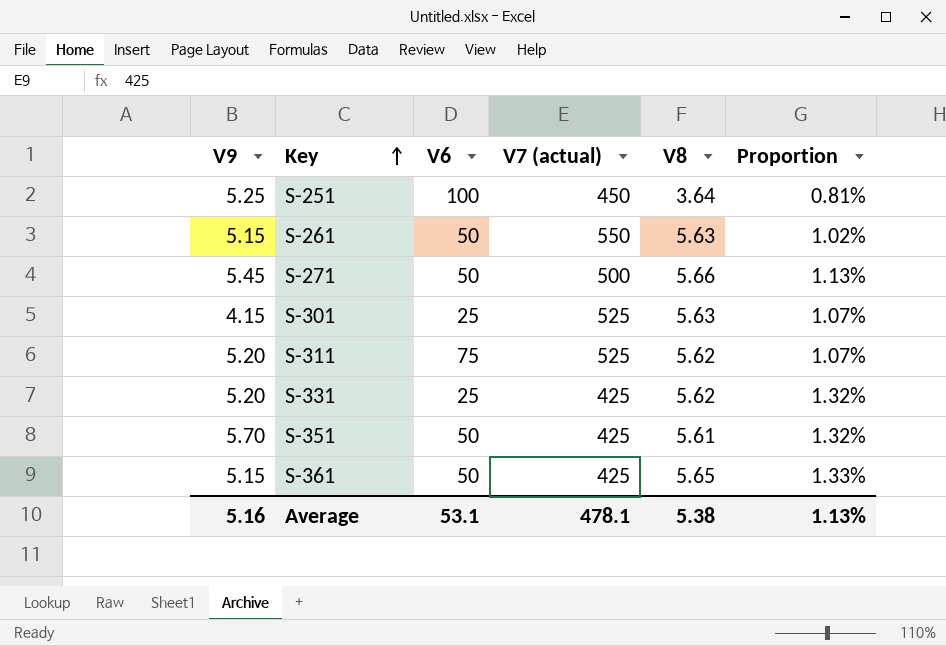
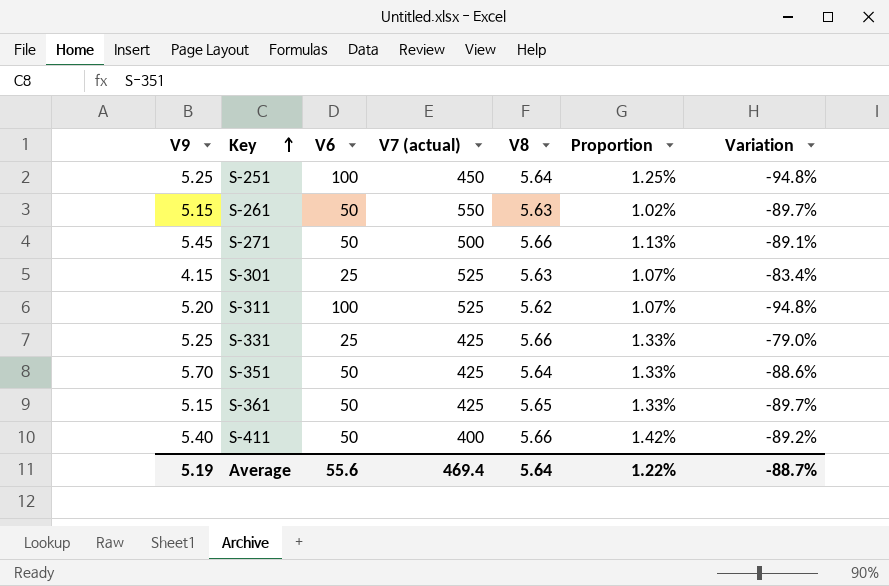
column Variation | formula: none -> ([V9] - [V6]) / [V6]
S-251 | V8: 3.64 -> 5.64
S-251 | Proportion: 0.81% -> 1.25%
S-311 | V6: 75 -> 100
S-331 | V9: 5.20 -> 5.25
S-331 | V8: 5.62 -> 5.66
S-331 | Proportion: 1.32% -> 1.33%
S-351 | V8: 5.61 -> 5.64
S-351 | Proportion: 1.32% -> 1.33%
row S-411: none -> 5.40 | 50 | 400 | 5.66 | 1.42% | -89.2%
Average | V9: 5.16 -> 5.19
Average | V6: 53.1 -> 55.6
Average | V7 (actual): 478.1 -> 469.4
Average | V8: 5.38 -> 5.64
Average | Proportion: 1.13% -> 1.22%

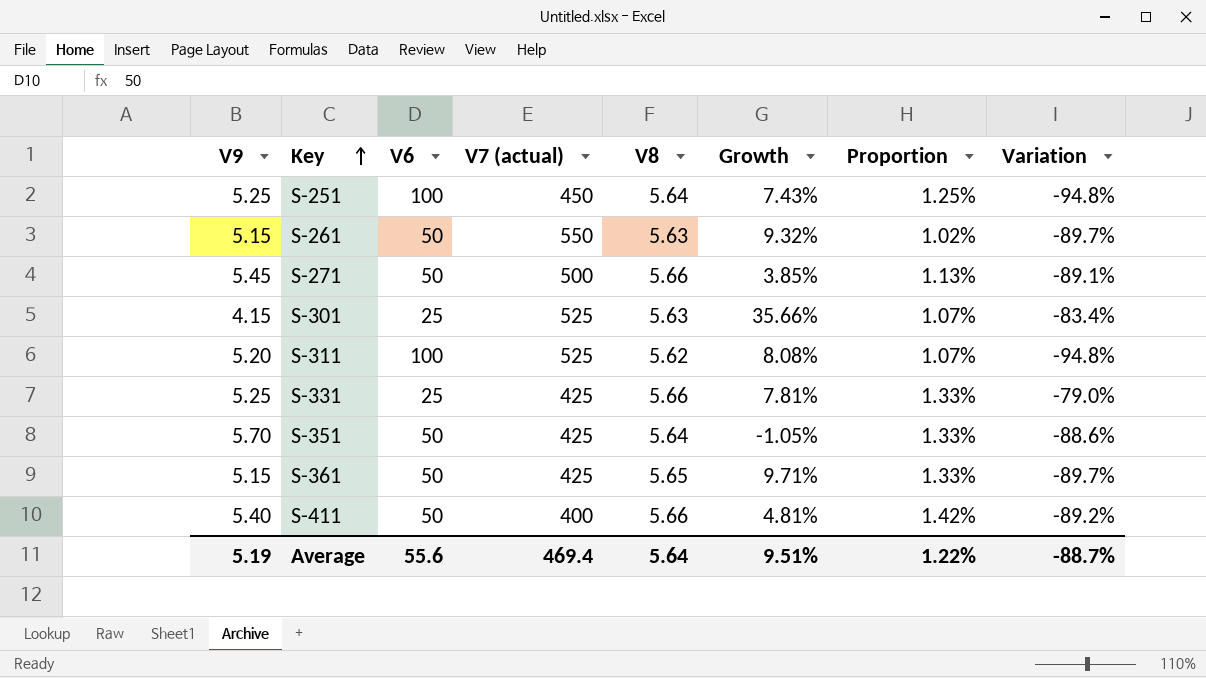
column Growth | formula: none -> ([V8] - [V9]) / [V9]

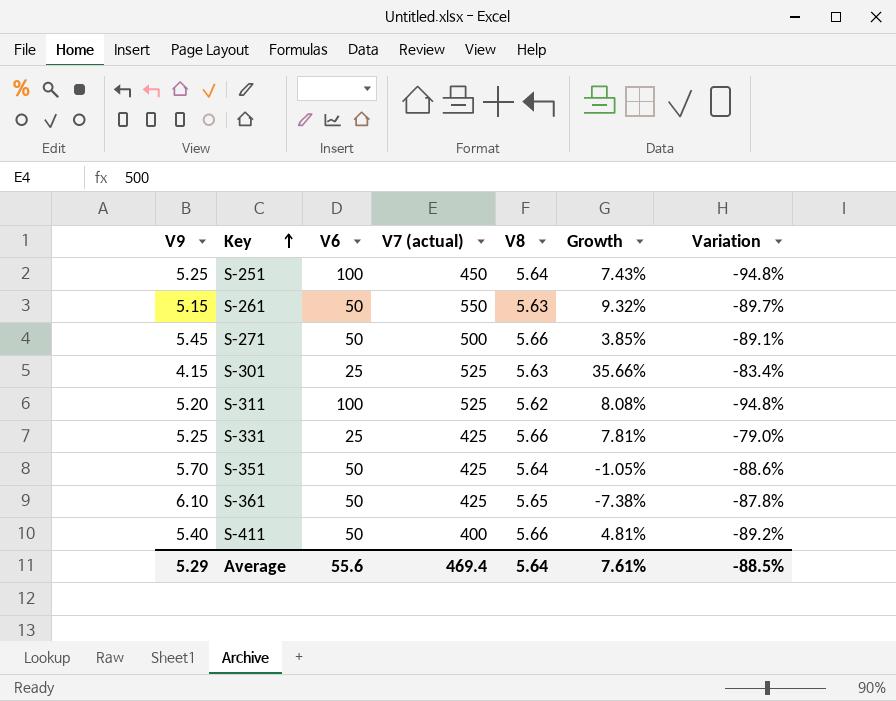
column Proportion | formula: [V8] / [V7 (actual)] -> none
S-361 | V9: 5.15 -> 6.10
S-361 | Growth: 9.71% -> -7.38%
S-361 | Variation: -89.7% -> -87.8%
Average | V9: 5.19 -> 5.29
Average | Growth: 9.51% -> 7.61%
Average | Variation: -88.7% -> -88.5%

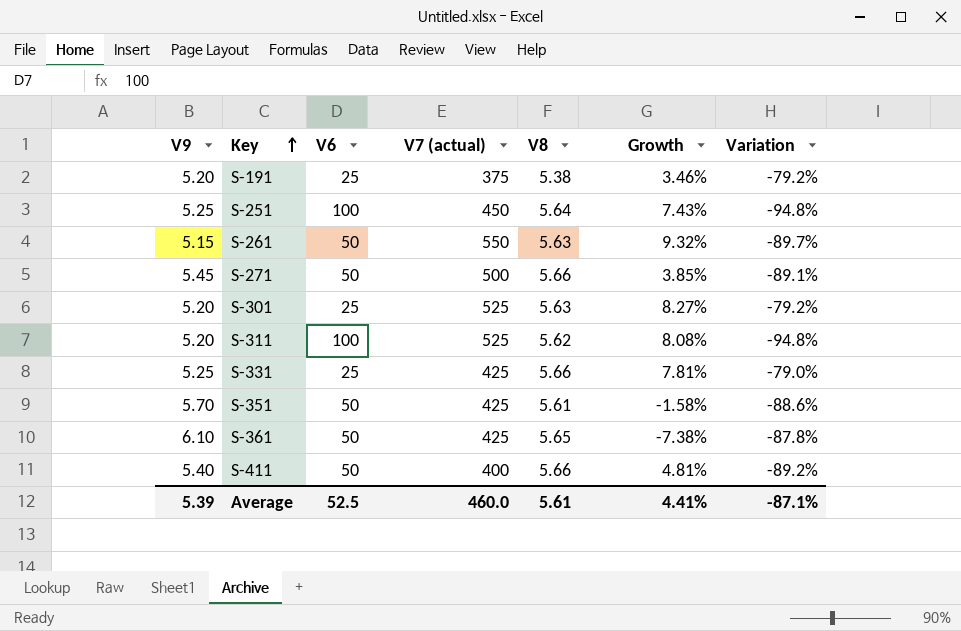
row S-191: none -> 5.20 | 25 | 375 | 5.38 | 3.46% | -79.2%
S-301 | V9: 4.15 -> 5.20
S-301 | Growth: 35.66% -> 8.27%
S-301 | Variation: -83.4% -> -79.2%
S-351 | V8: 5.64 -> 5.61
S-351 | Growth: -1.05% -> -1.58%
Average | V9: 5.29 -> 5.39
Average | V6: 55.6 -> 52.5
Average | V7 (actual): 469.4 -> 460.0
Average | V8: 5.64 -> 5.61
Average | Growth: 7.61% -> 4.41%
Average | Variation: -88.5% -> -87.1%

